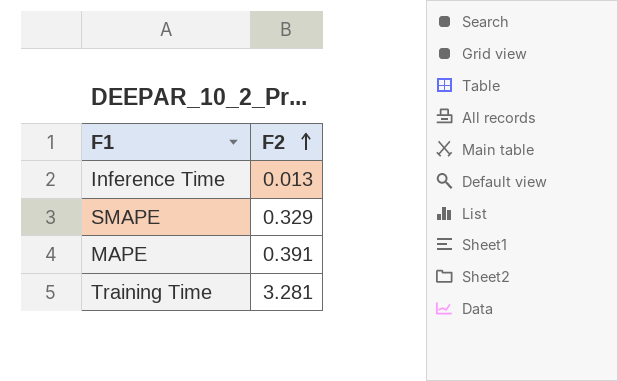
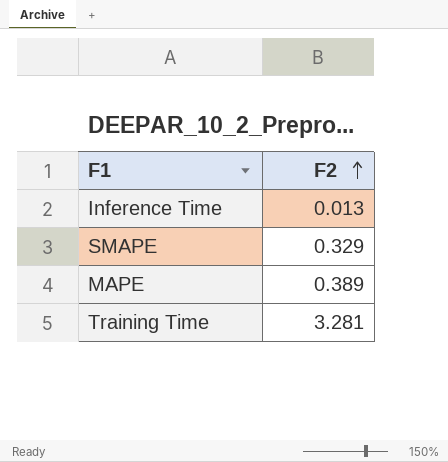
MAPE | F2: 0.391 -> 0.389

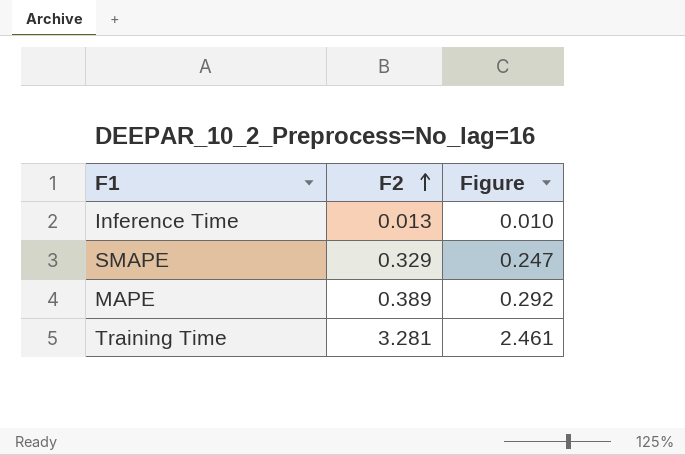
column Figure | formula: none -> [F2] * 0.75

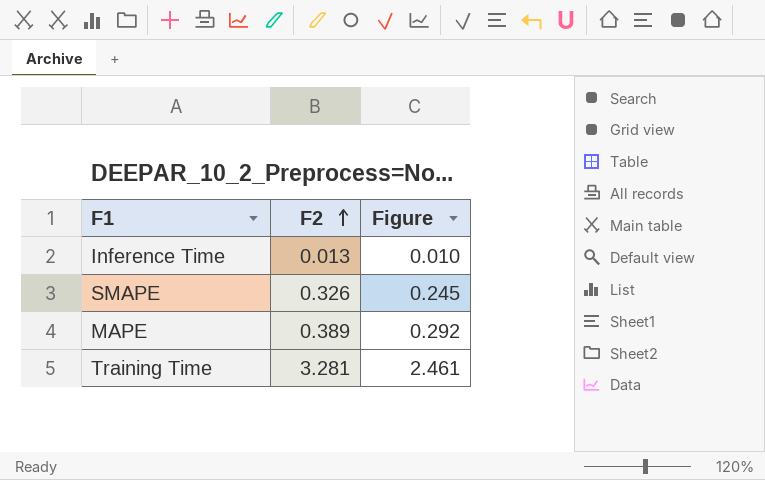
SMAPE | F2: 0.329 -> 0.326
SMAPE | Figure: 0.247 -> 0.245

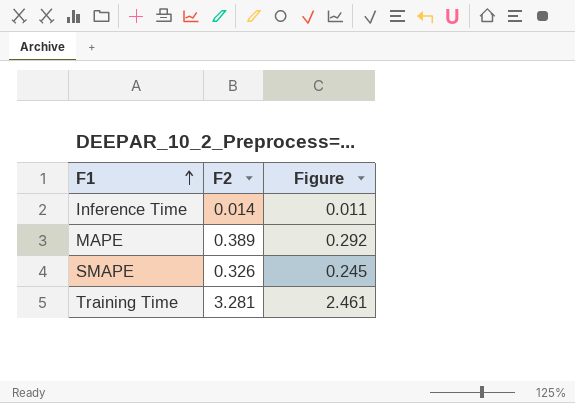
row order: F2 ascending -> F1 ascending
Inference Time | F2: 0.013 -> 0.014
Inference Time | Figure: 0.010 -> 0.011

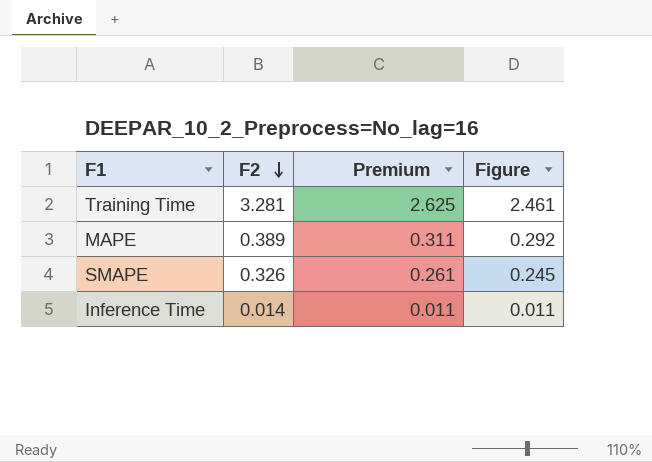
row order: F1 ascending -> F2 descending
column Premium | formula: none -> [F2] * 0.8

